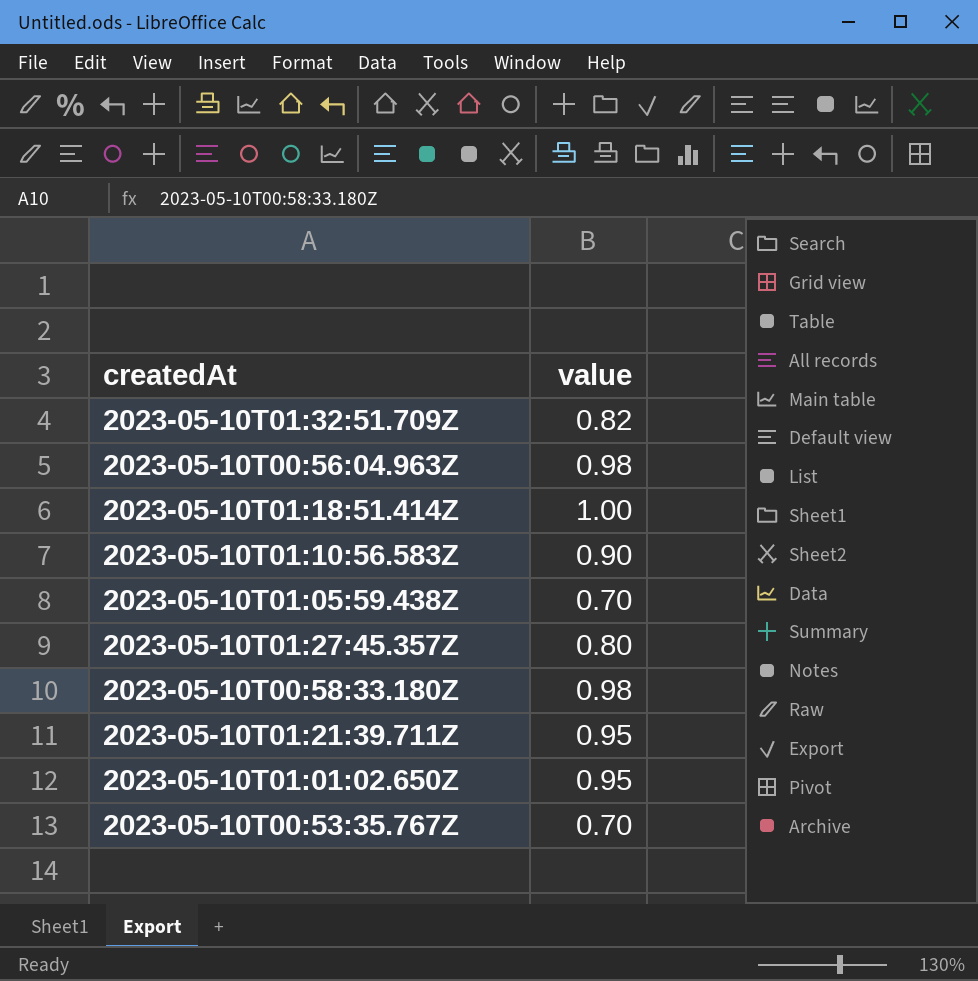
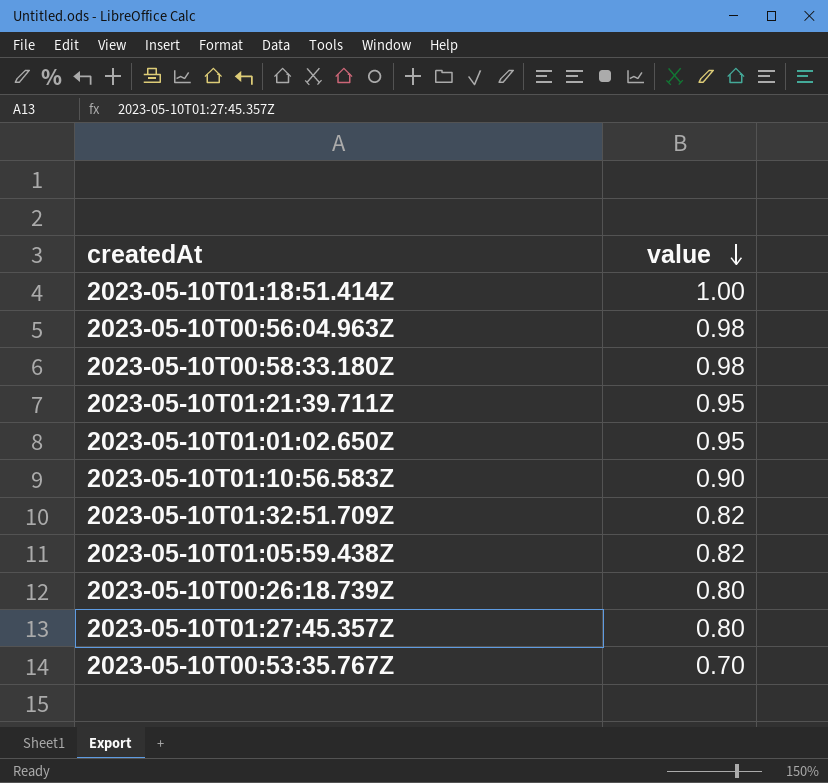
row order: none -> value descending
2023-05-10T01:05:59.438Z | value: 0.70 -> 0.82
row 2023-05-10T00:26:18.739Z: none -> 0.80

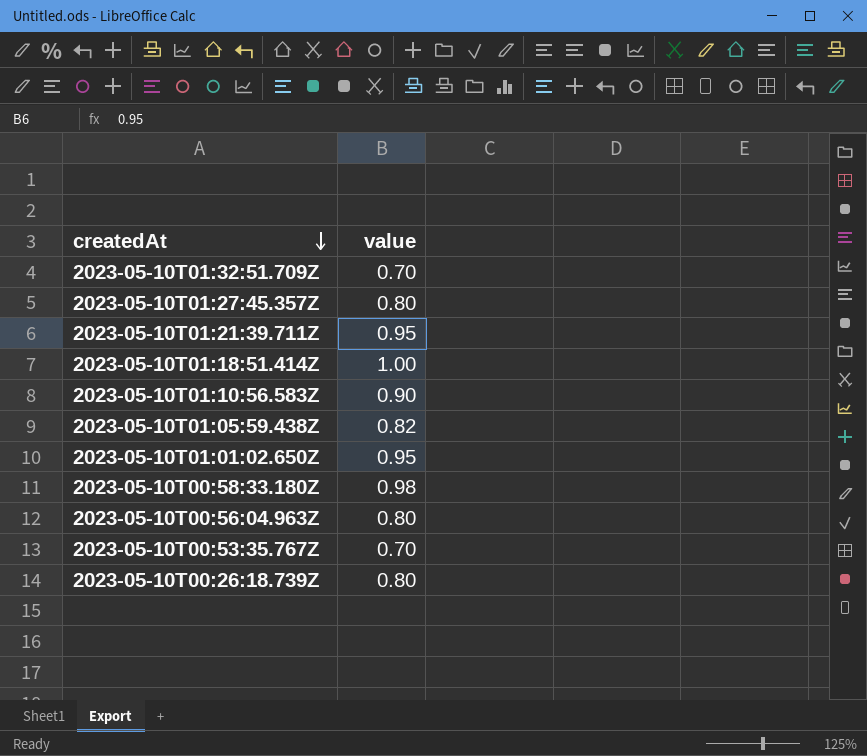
row order: value descending -> createdAt descending
2023-05-10T01:32:51.709Z | value: 0.82 -> 0.70
2023-05-10T00:56:04.963Z | value: 0.98 -> 0.80

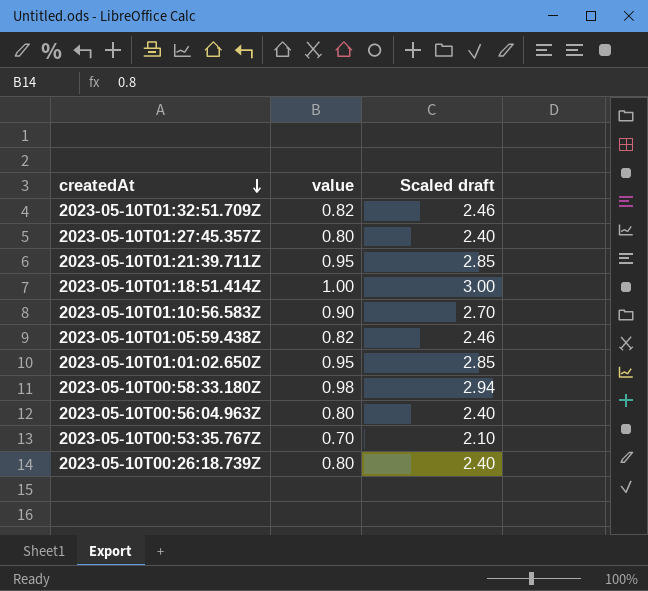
column Scaled draft | formula: none -> [value] * 3
2023-05-10T01:32:51.709Z | value: 0.70 -> 0.82

